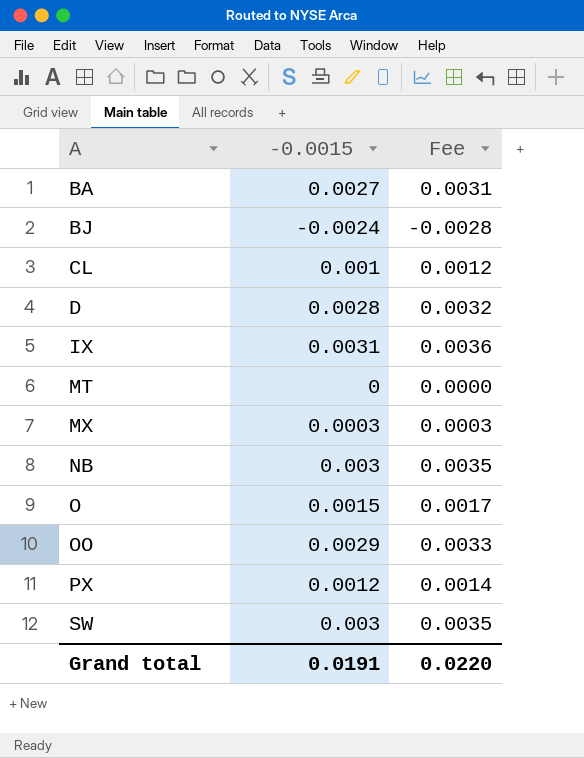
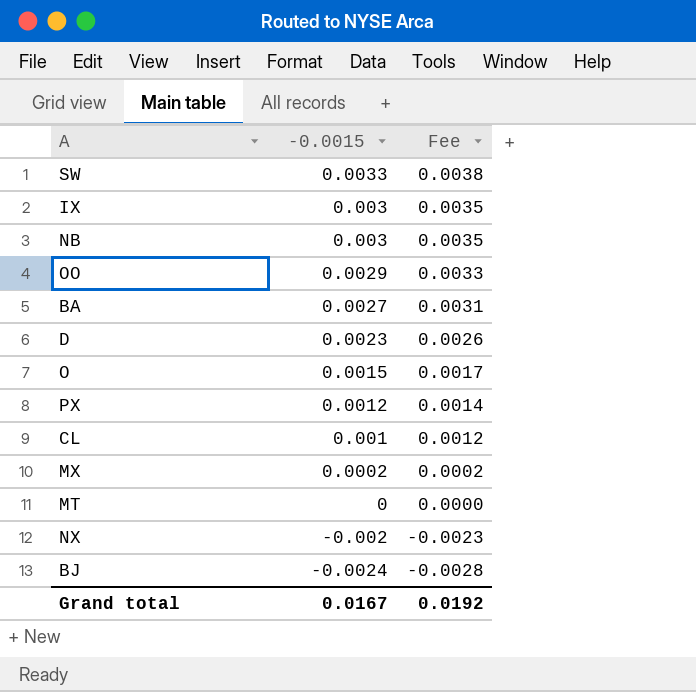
row order: A ascending -> -0.0015 descending
SW | -0.0015: 0.003 -> 0.0033
SW | Fee: 0.0035 -> 0.0038
IX | -0.0015: 0.0031 -> 0.003
IX | Fee: 0.0036 -> 0.0035
D | -0.0015: 0.0028 -> 0.0023
D | Fee: 0.0032 -> 0.0026
MX | -0.0015: 0.0003 -> 0.0002
MX | Fee: 0.0003 -> 0.0002
row NX: none -> -0.002 | -0.0023
Grand total | -0.0015: 0.0191 -> 0.0167
Grand total | Fee: 0.0220 -> 0.0192

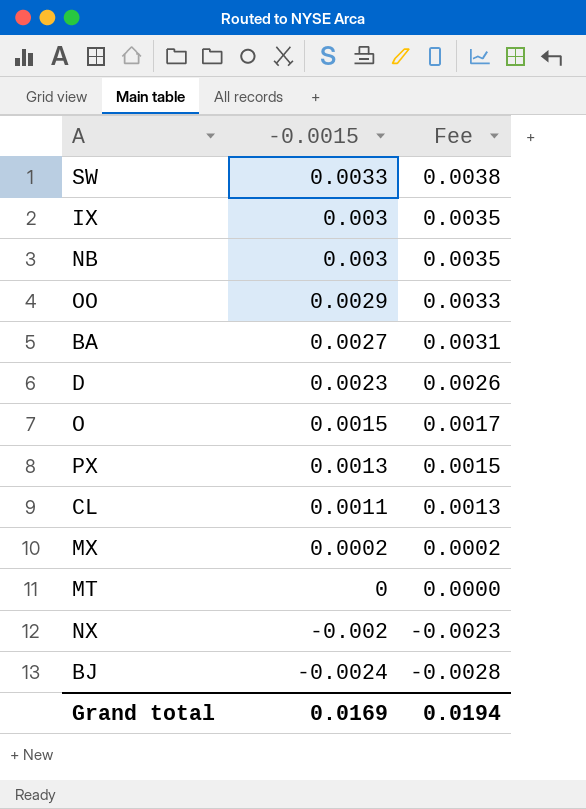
PX | -0.0015: 0.0012 -> 0.0013
PX | Fee: 0.0014 -> 0.0015
CL | -0.0015: 0.001 -> 0.0011
CL | Fee: 0.0012 -> 0.0013
Grand total | -0.0015: 0.0167 -> 0.0169
Grand total | Fee: 0.0192 -> 0.0194

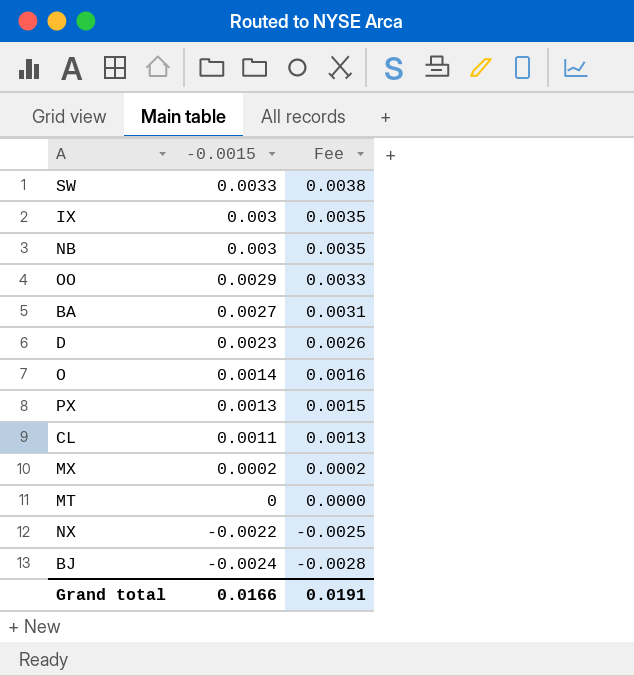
O | -0.0015: 0.0015 -> 0.0014
O | Fee: 0.0017 -> 0.0016
NX | -0.0015: -0.002 -> -0.0022
NX | Fee: -0.0023 -> -0.0025
Grand total | -0.0015: 0.0169 -> 0.0166
Grand total | Fee: 0.0194 -> 0.0191

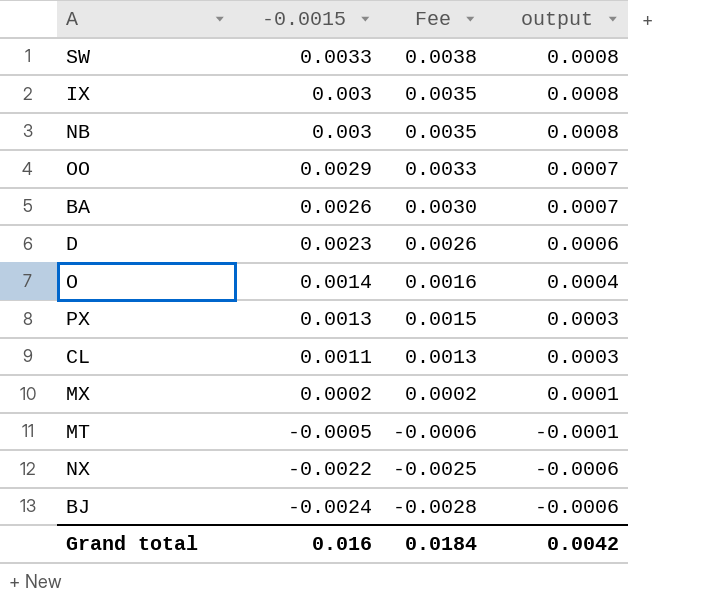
column output | formula: none -> [-0.0015] * 0.25
BA | -0.0015: 0.0027 -> 0.0026
BA | Fee: 0.0031 -> 0.0030
MT | -0.0015: 0 -> -0.0005
MT | Fee: 0.0000 -> -0.0006
Grand total | -0.0015: 0.0166 -> 0.016
Grand total | Fee: 0.0191 -> 0.0184

